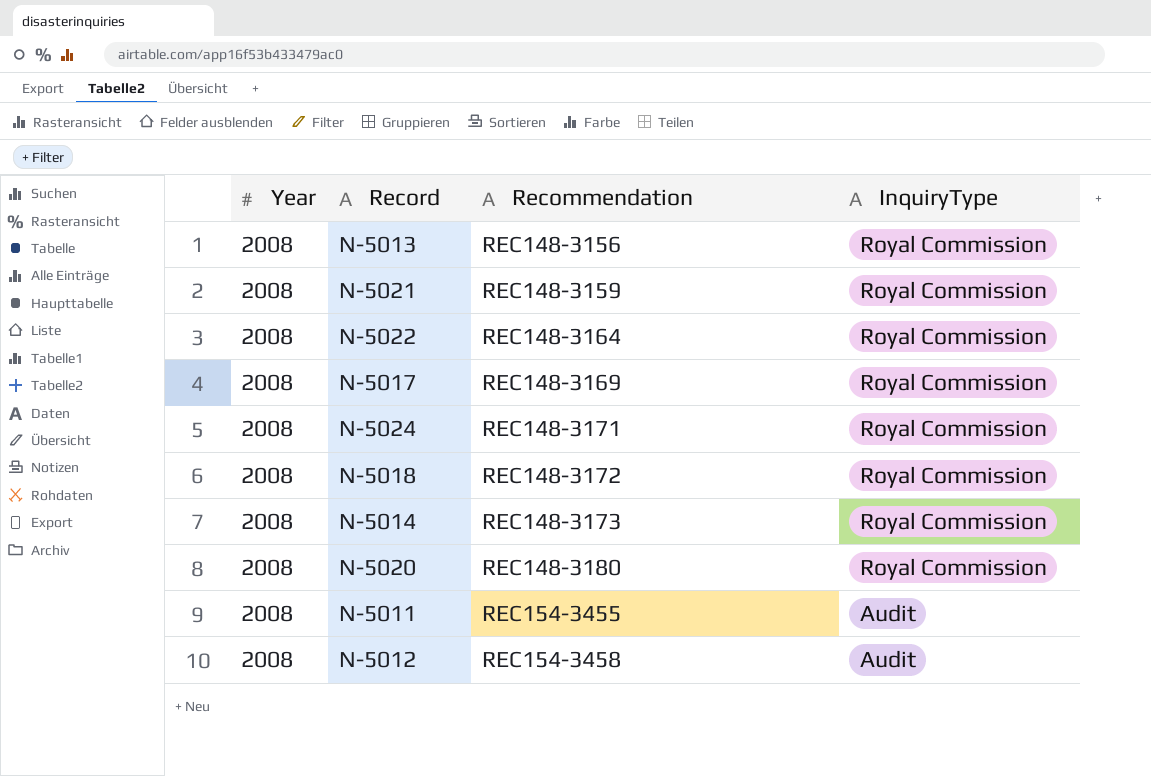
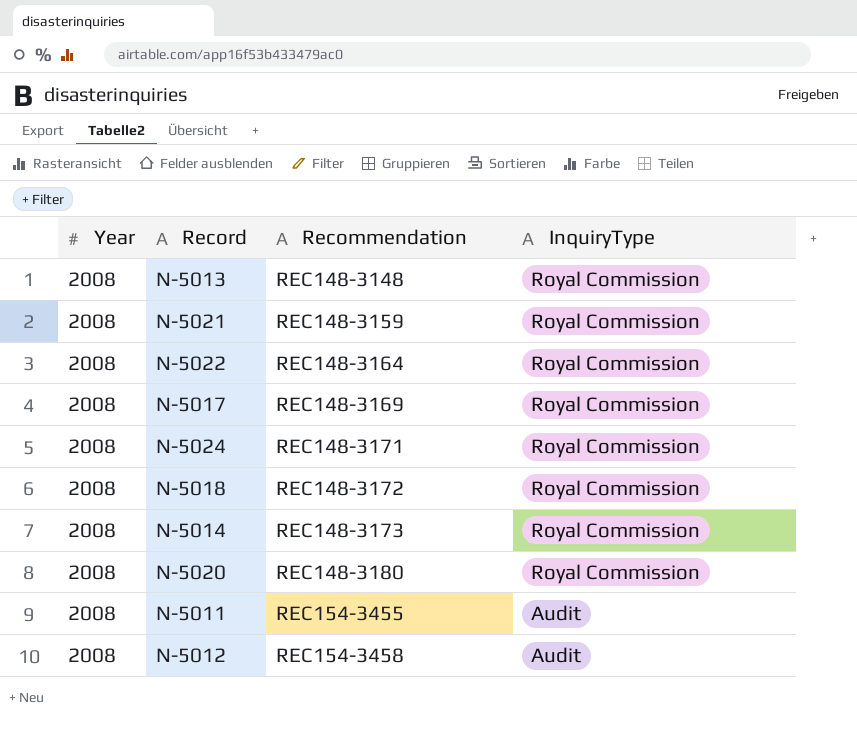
N-5013 | Recommendation: REC148-3156 -> REC148-3148

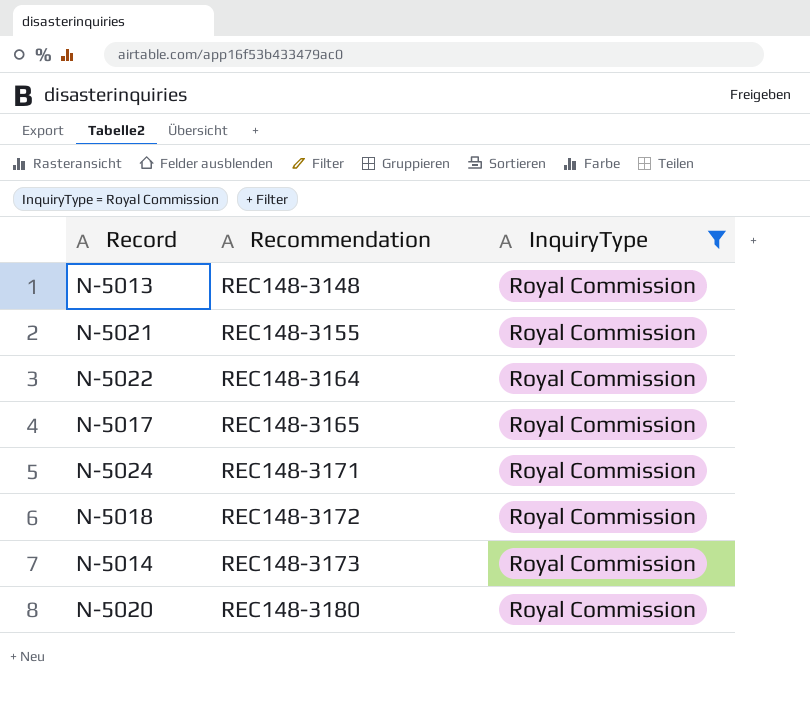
filter: none -> InquiryType = Royal Commission
column Year | position: 1 -> none
N-5021 | Recommendation: REC148-3159 -> REC148-3155
N-5017 | Recommendation: REC148-3169 -> REC148-3165

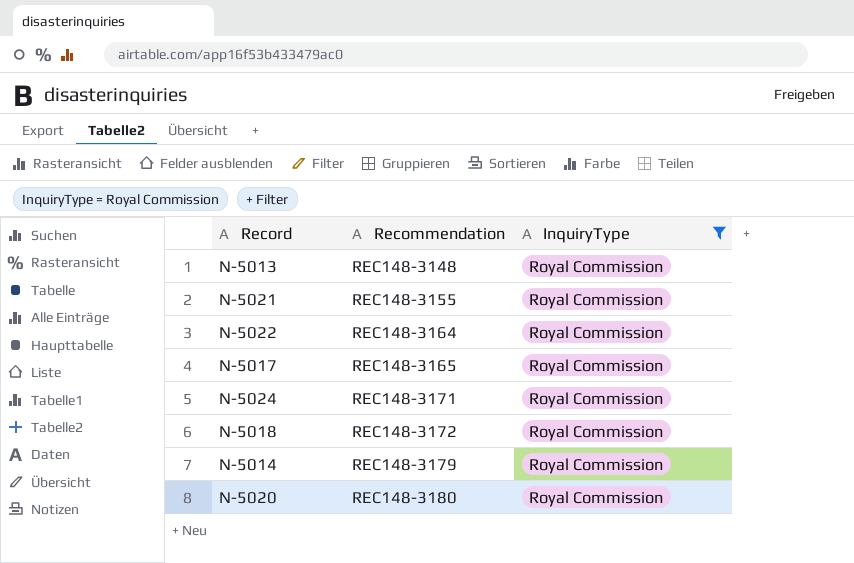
N-5014 | Recommendation: REC148-3173 -> REC148-3179

